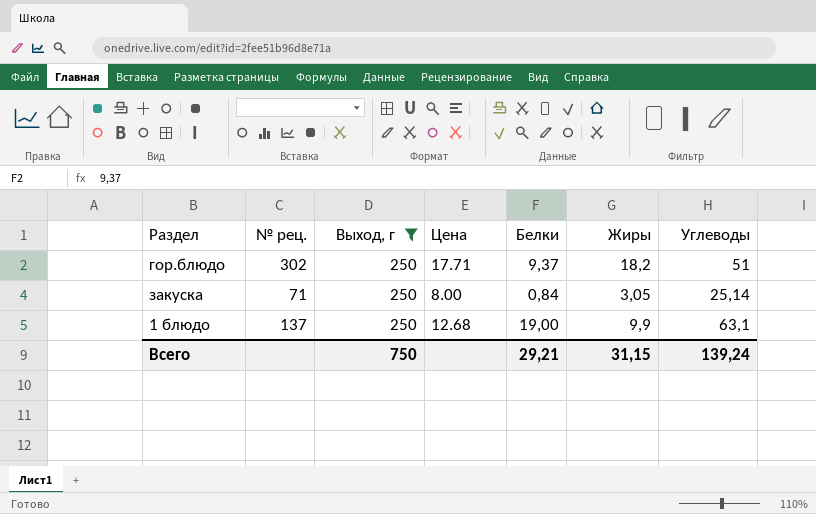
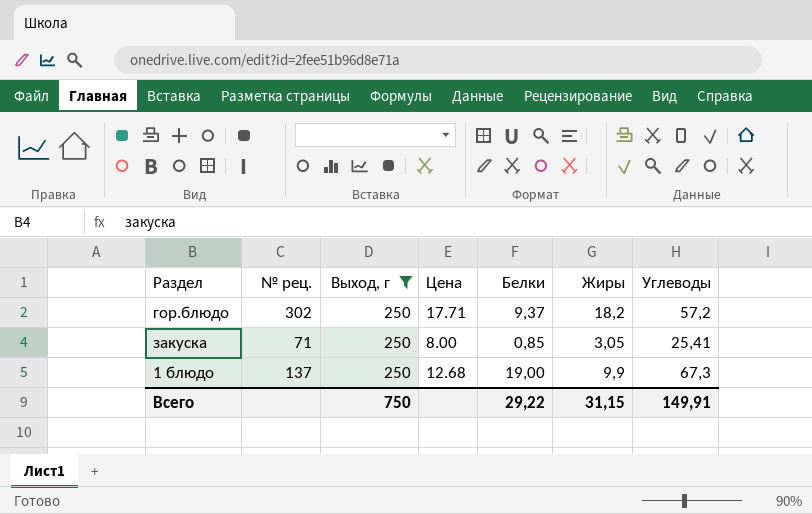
гор.блюдо | Углеводы: 51 -> 57,2
закуска | Белки: 0,84 -> 0,85
закуска | Углеводы: 25,14 -> 25,41
1 блюдо | Углеводы: 63,1 -> 67,3
Всего | Белки: 29,21 -> 29,22
Всего | Углеводы: 139,24 -> 149,91

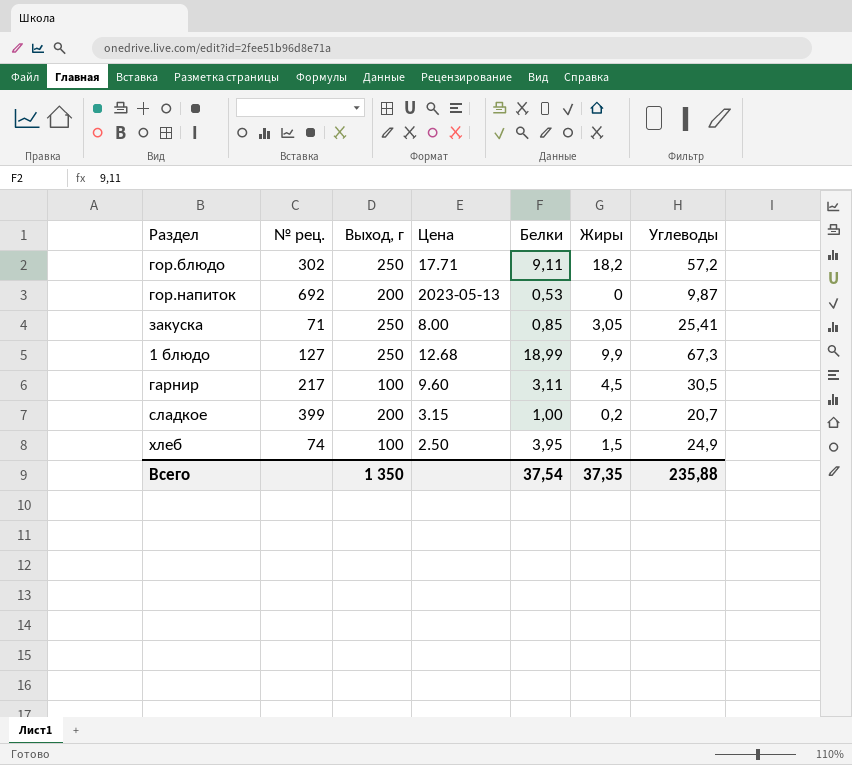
filter: Выход, г = 250 -> none
гор.блюдо | Белки: 9,37 -> 9,11
1 блюдо | № рец.: 137 -> 127
1 блюдо | Белки: 19,00 -> 18,99
Всего | Выход, г: 750 -> 1 350
Всего | Белки: 29,22 -> 37,54
Всего | Жиры: 31,15 -> 37,35
Всего | Углеводы: 149,91 -> 235,88

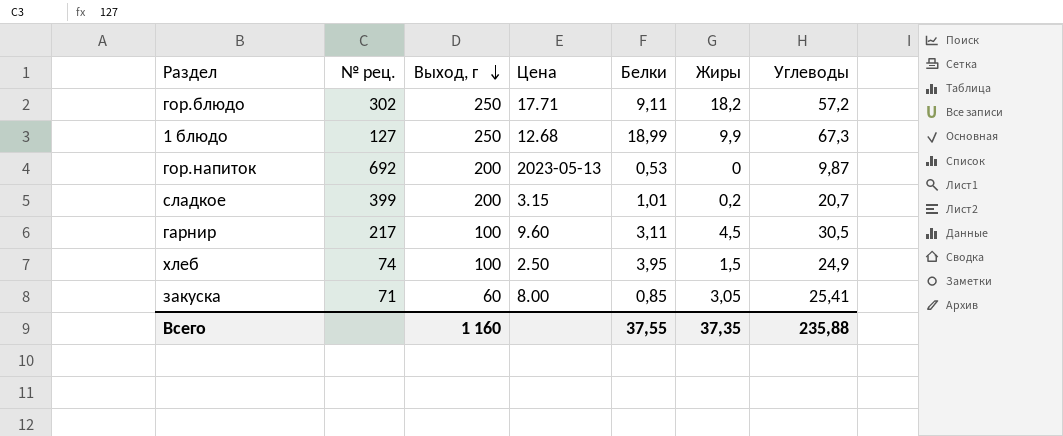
row order: none -> Выход, г descending
сладкое | Белки: 1,00 -> 1,01
закуска | Выход, г: 250 -> 60
Всего | Выход, г: 1 350 -> 1 160
Всего | Белки: 37,54 -> 37,55

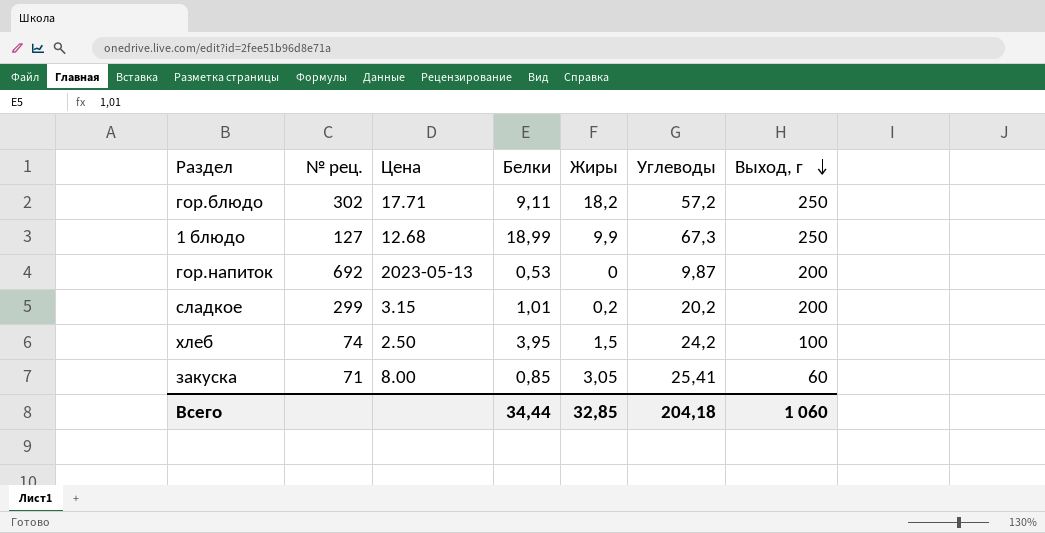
column Выход, г | position: 3 -> 7
row гарнир: 217 | 100 | 9.60 | 3,11 | 4,5 | 30,5 -> none
сладкое | № рец.: 399 -> 299
сладкое | Углеводы: 20,7 -> 20,2
хлеб | Углеводы: 24,9 -> 24,2
Всего | Белки: 37,55 -> 34,44
Всего | Жиры: 37,35 -> 32,85
Всего | Углеводы: 235,88 -> 204,18
Всего | Выход, г: 1 160 -> 1 060

